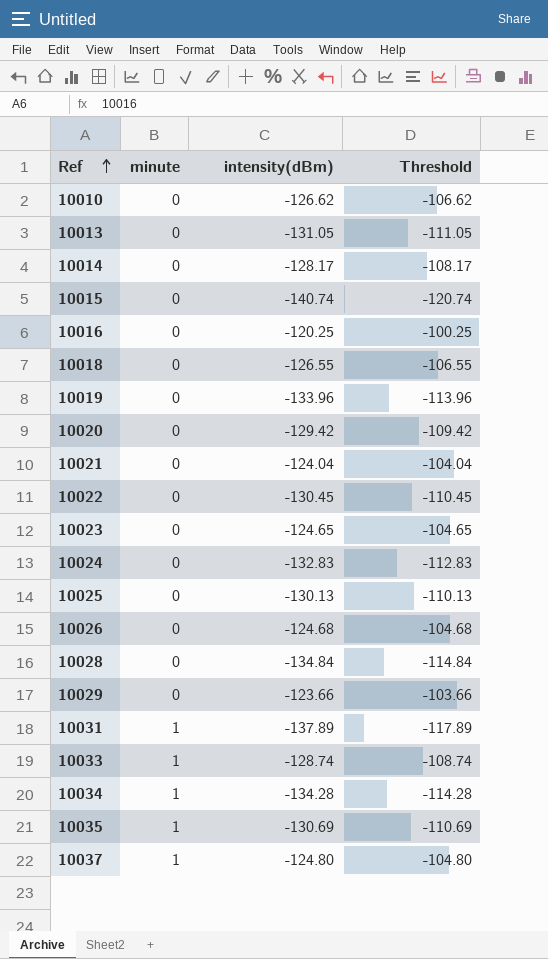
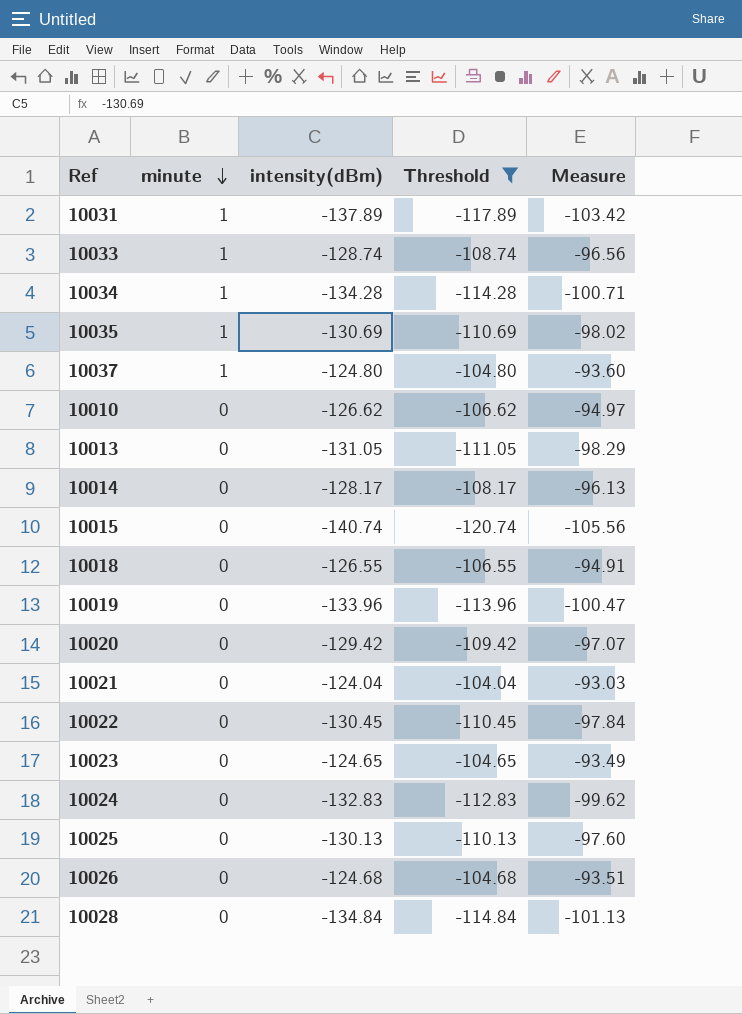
filter: none -> Threshold <= -104.04
row order: Ref ascending -> minute descending
column Measure | formula: none -> [intensity(dBm)] * 0.75

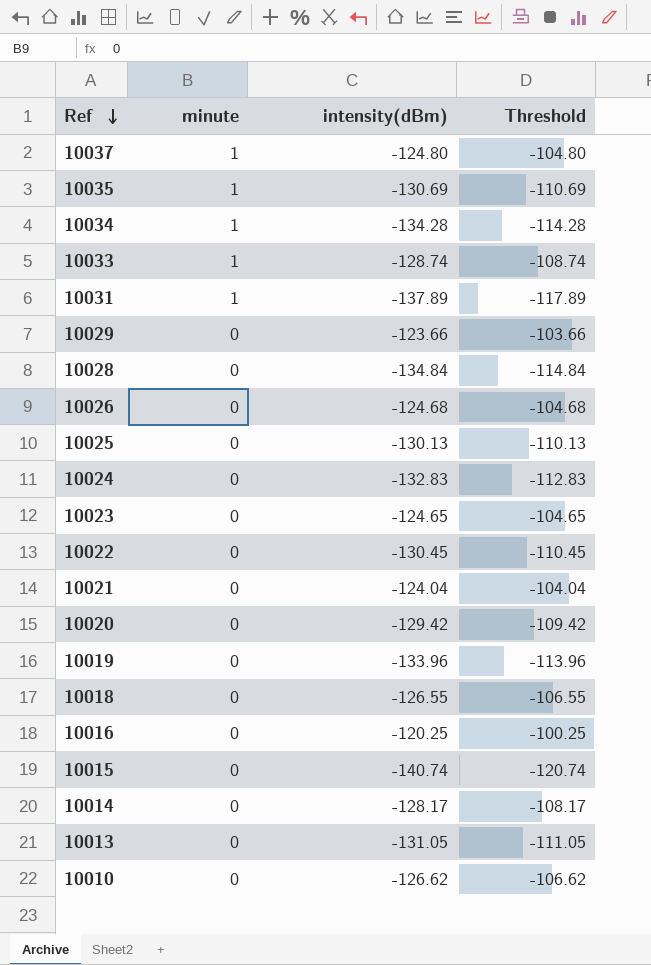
filter: Threshold <= -104.04 -> none
row order: minute descending -> Ref descending
column Measure | formula: [intensity(dBm)] * 0.75 -> none

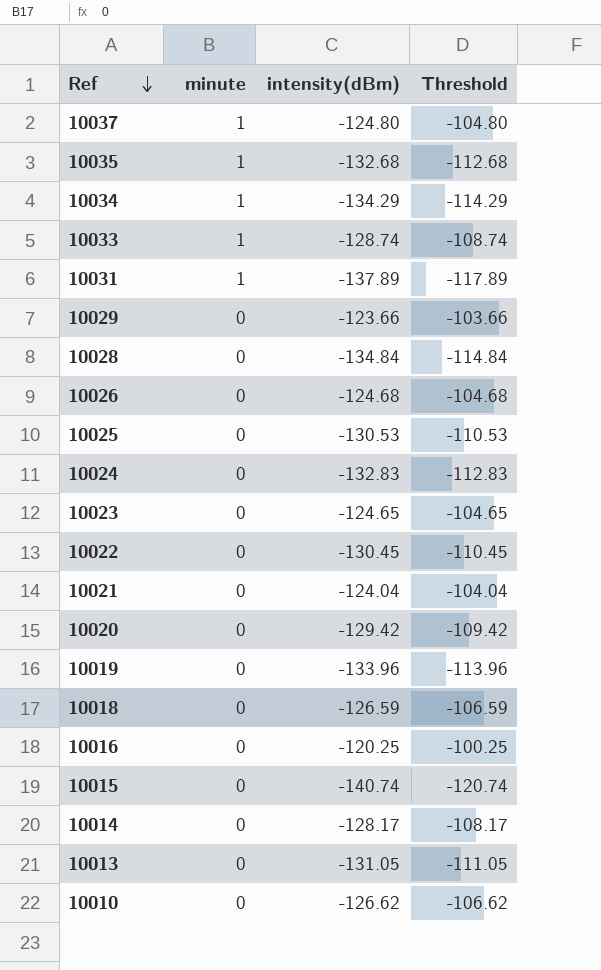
10035 | intensity(dBm): -130.69 -> -132.68
10035 | Threshold: -110.69 -> -112.68
10034 | intensity(dBm): -134.28 -> -134.29
10034 | Threshold: -114.28 -> -114.29
10025 | intensity(dBm): -130.13 -> -130.53
10025 | Threshold: -110.13 -> -110.53
10018 | intensity(dBm): -126.55 -> -126.59
10018 | Threshold: -106.55 -> -106.59

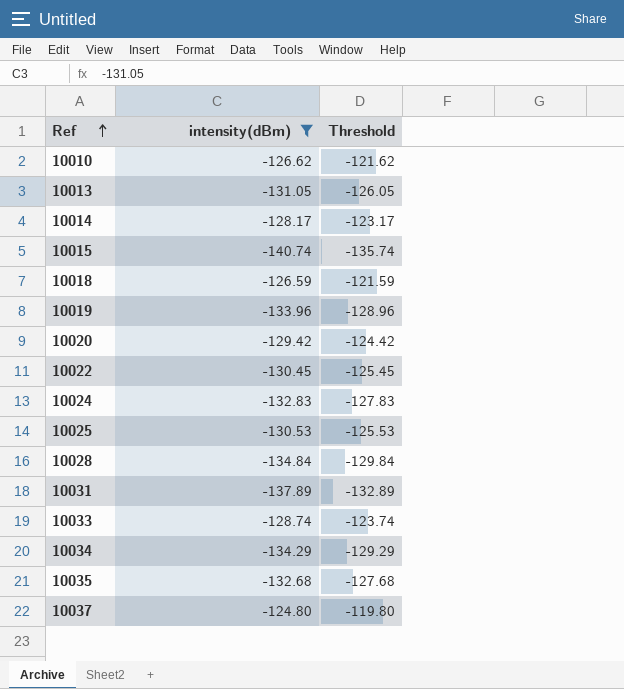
filter: none -> intensity(dBm) <= -124.80
row order: Ref descending -> Ref ascending
column minute | position: 2 -> none
column Threshold | formula: [intensity(dBm)] + 20 -> [intensity(dBm)] + 5

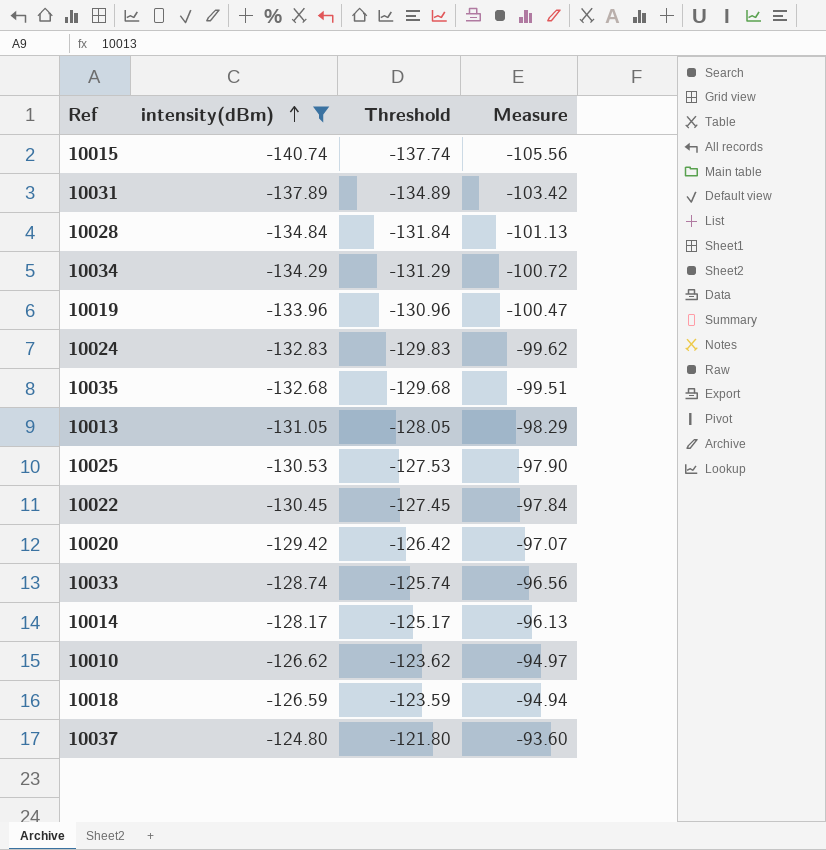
row order: Ref ascending -> intensity(dBm) ascending
column Threshold | formula: [intensity(dBm)] + 5 -> [intensity(dBm)] + 3
column Measure | formula: none -> [intensity(dBm)] * 0.75

